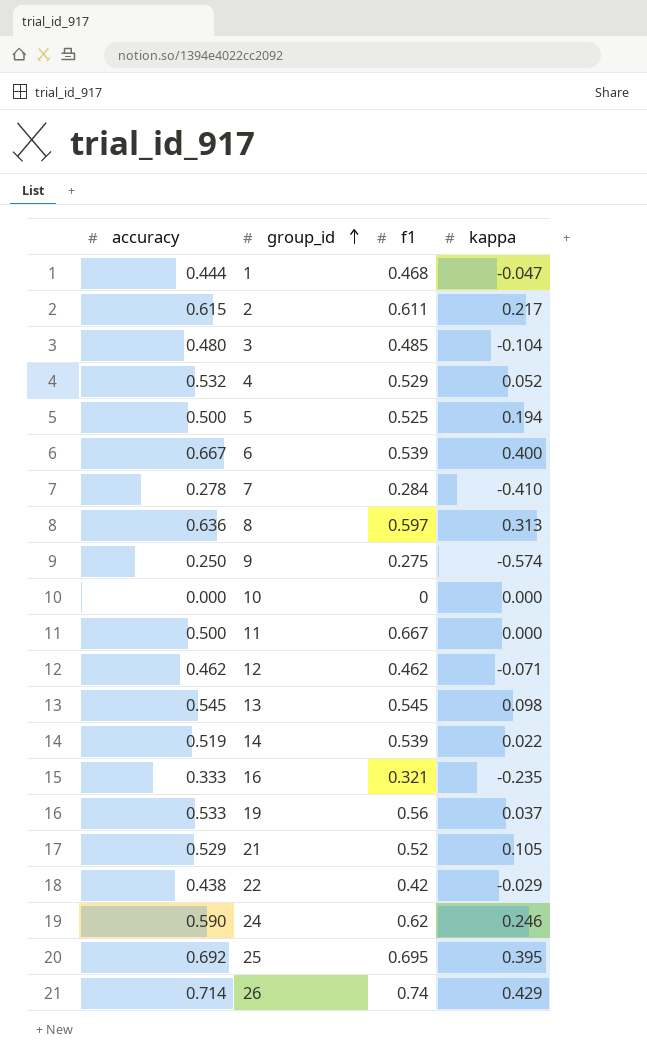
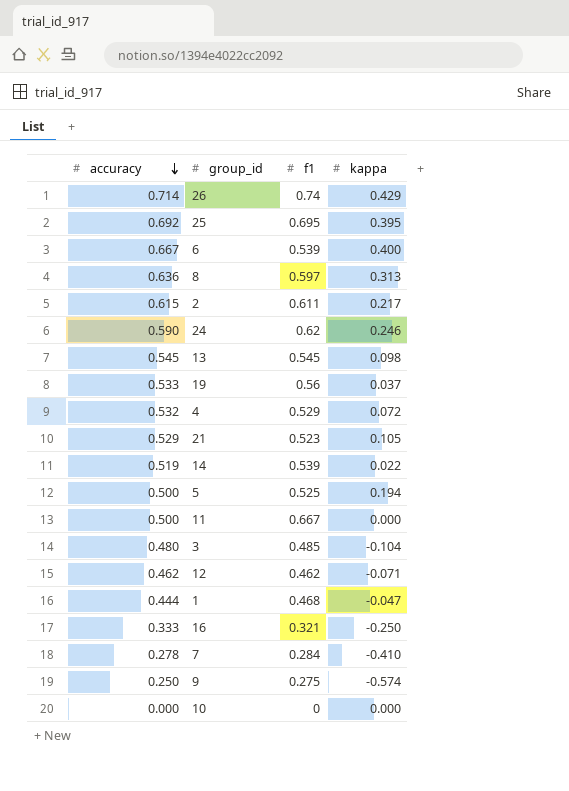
row order: group_id ascending -> accuracy descending
row 22: 0.438 | 0.42 | -0.029 -> none
4 | kappa: 0.052 -> 0.072
21 | f1: 0.52 -> 0.523
16 | kappa: -0.235 -> -0.250

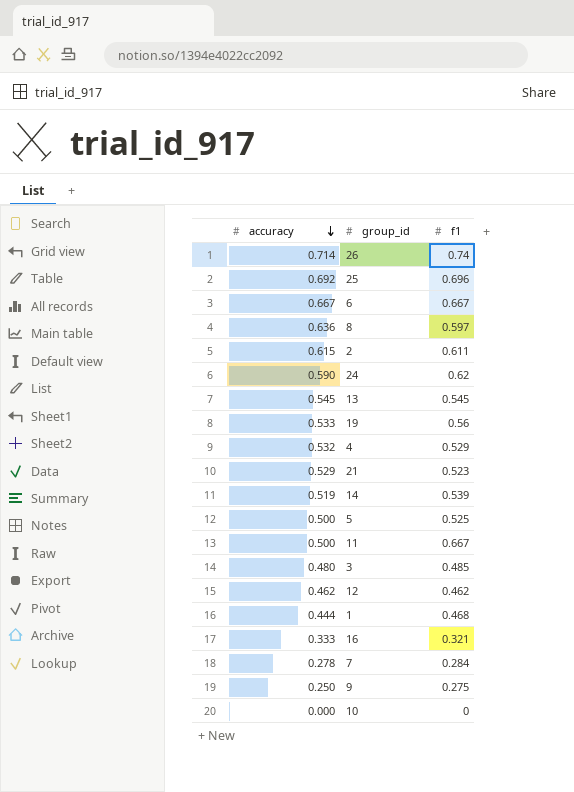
column kappa | position: 4 -> none
25 | f1: 0.695 -> 0.696
6 | f1: 0.539 -> 0.667

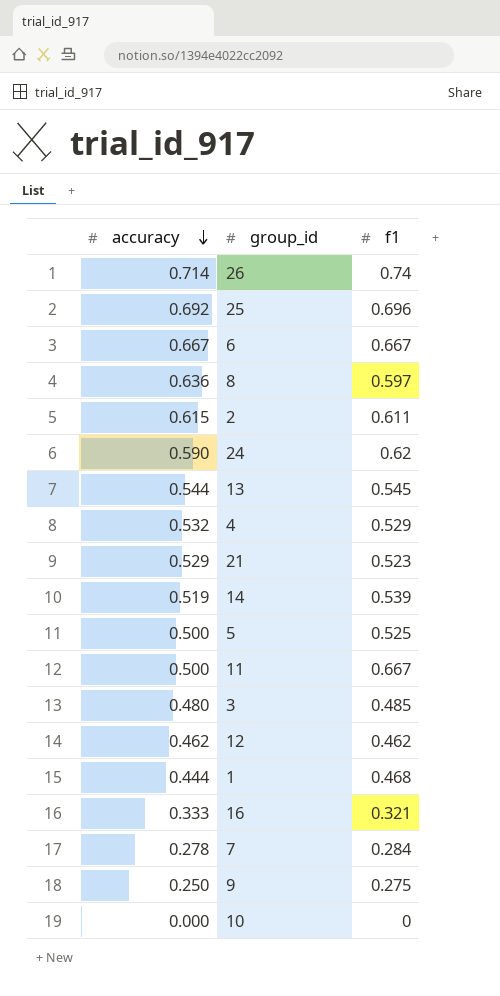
row 19: 0.533 | 0.56 -> none
13 | accuracy: 0.545 -> 0.544

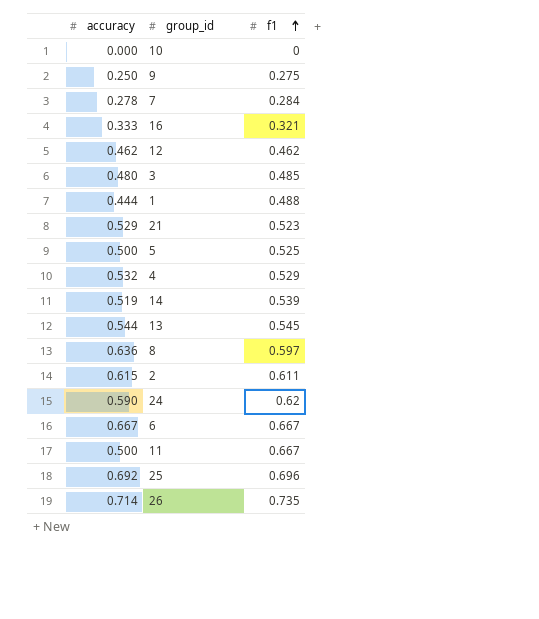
row order: accuracy descending -> f1 ascending
1 | f1: 0.468 -> 0.488
26 | f1: 0.74 -> 0.735

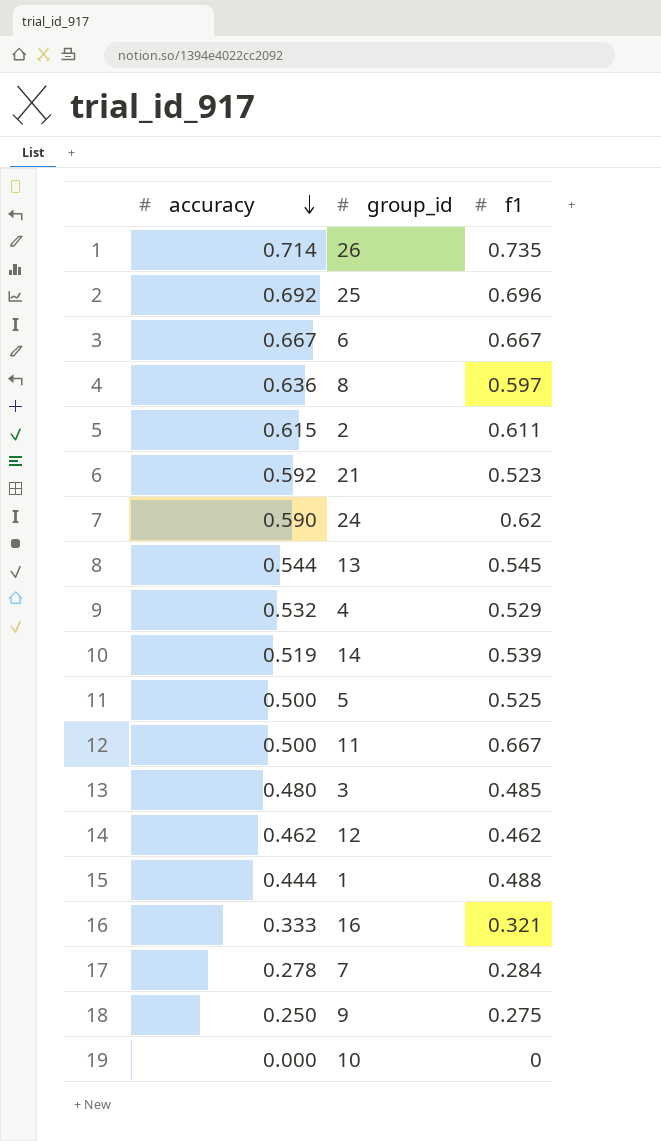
row order: f1 ascending -> accuracy descending
21 | accuracy: 0.529 -> 0.592

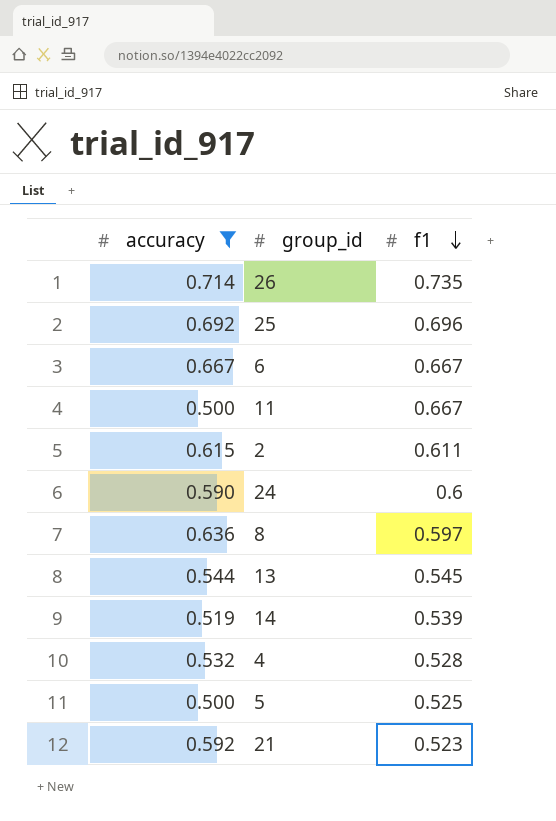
filter: none -> accuracy >= 0.500
row order: accuracy descending -> f1 descending
24 | f1: 0.62 -> 0.6
4 | f1: 0.529 -> 0.528

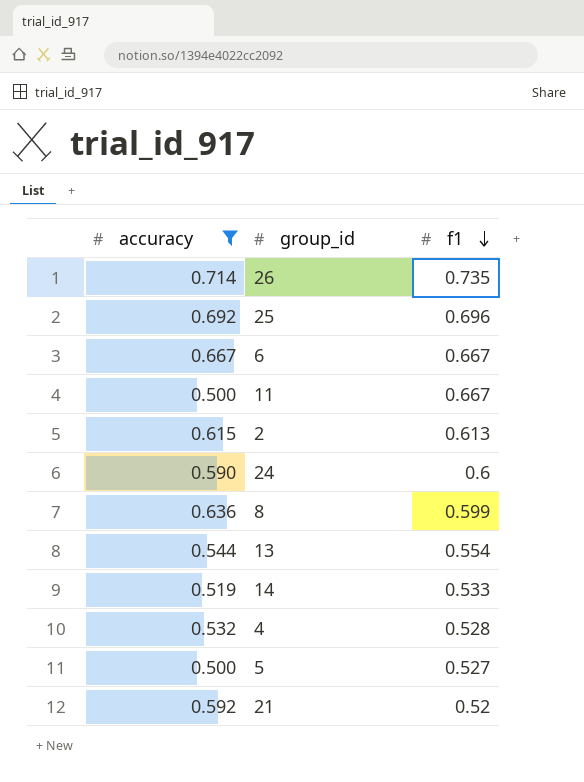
2 | f1: 0.611 -> 0.613
8 | f1: 0.597 -> 0.599
13 | f1: 0.545 -> 0.554
14 | f1: 0.539 -> 0.533
5 | f1: 0.525 -> 0.527
21 | f1: 0.523 -> 0.52

